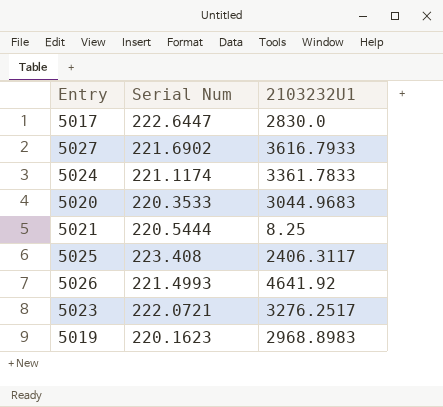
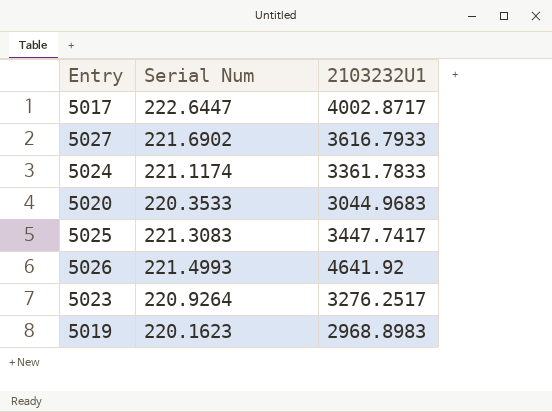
row 5021: 220.5444 | 8.25 -> none
5017 | 2103232U1: 2830.0 -> 4002.8717
5025 | Serial Num: 223.408 -> 221.3083
5025 | 2103232U1: 2406.3117 -> 3447.7417
5023 | Serial Num: 222.0721 -> 220.9264

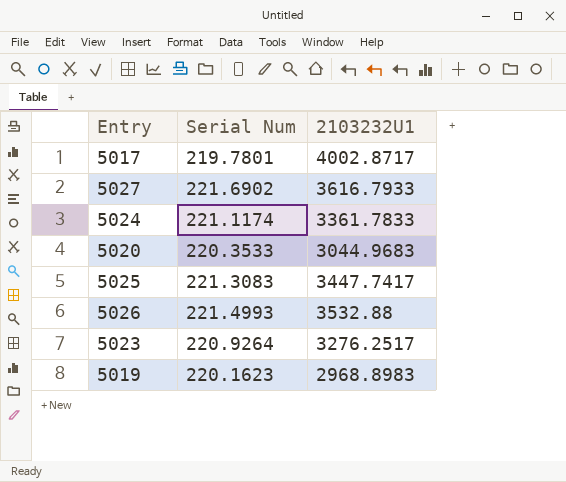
5017 | Serial Num: 222.6447 -> 219.7801
5026 | 2103232U1: 4641.92 -> 3532.88

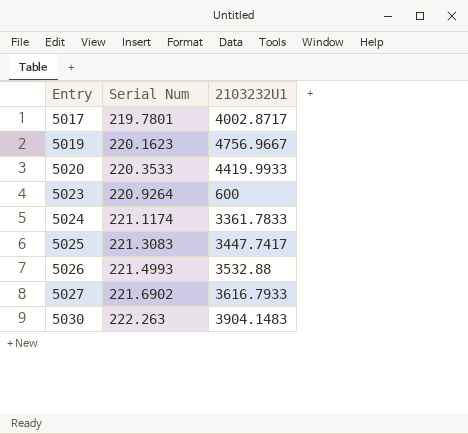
row order: none -> Entry ascending
5019 | 2103232U1: 2968.8983 -> 4756.9667
5020 | 2103232U1: 3044.9683 -> 4419.9933
5023 | 2103232U1: 3276.2517 -> 600
row 5030: none -> 222.263 | 3904.1483

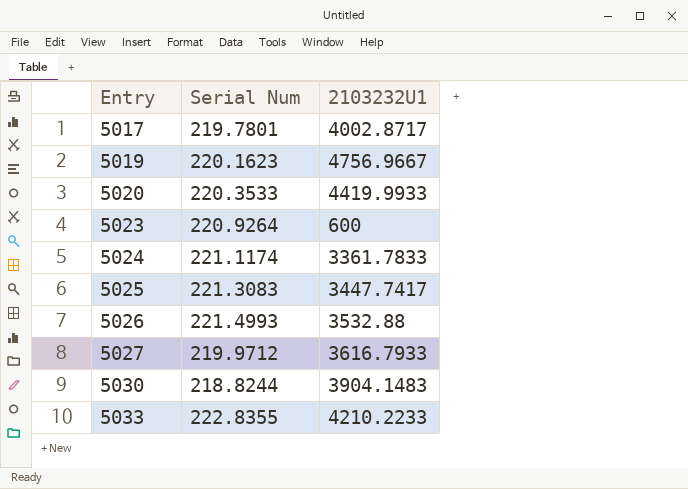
5027 | Serial Num: 221.6902 -> 219.9712
5030 | Serial Num: 222.263 -> 218.8244
row 5033: none -> 222.8355 | 4210.2233

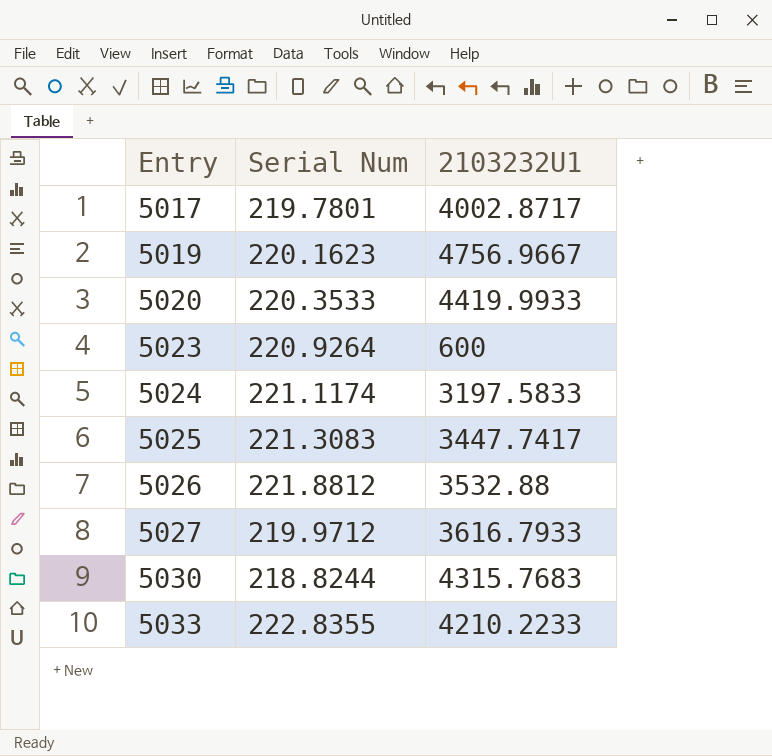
5024 | 2103232U1: 3361.7833 -> 3197.5833
5026 | Serial Num: 221.4993 -> 221.8812
5030 | 2103232U1: 3904.1483 -> 4315.7683

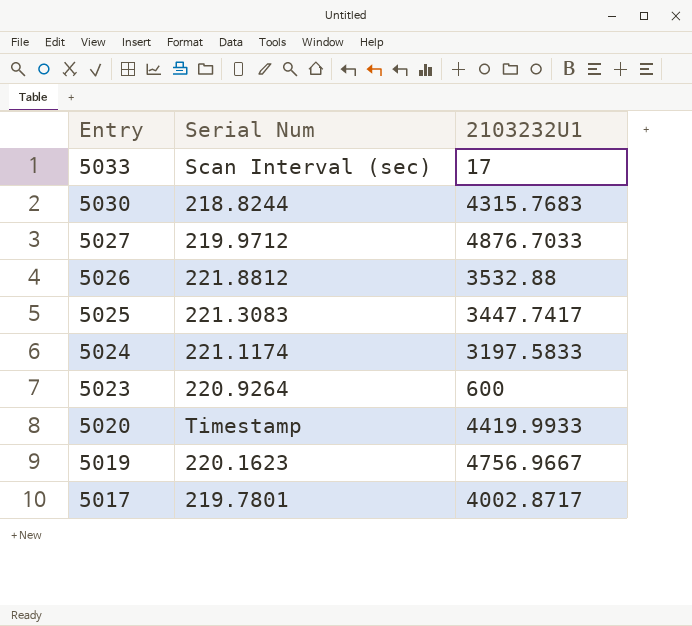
row order: Entry ascending -> Entry descending
5033 | Serial Num: 222.8355 -> Scan Interval (sec)
5033 | 2103232U1: 4210.2233 -> 17
5027 | 2103232U1: 3616.7933 -> 4876.7033
5020 | Serial Num: 220.3533 -> Timestamp

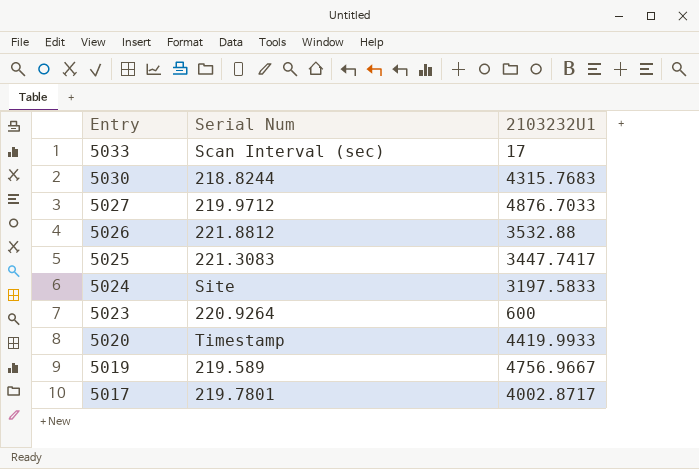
5024 | Serial Num: 221.1174 -> Site
5019 | Serial Num: 220.1623 -> 219.589

